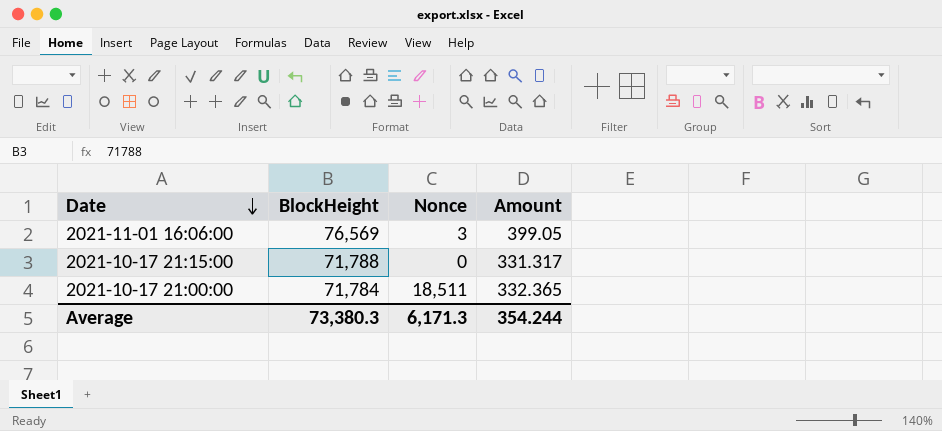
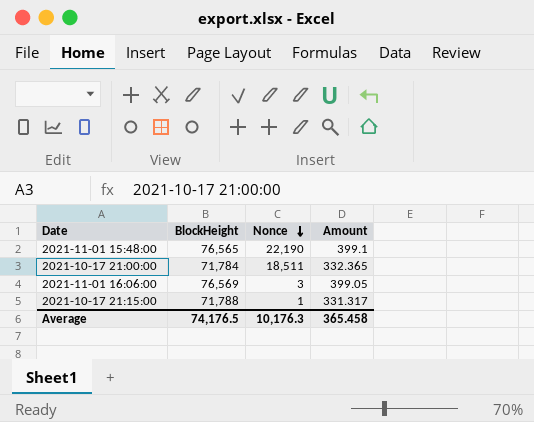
row order: Date descending -> Nonce descending
row 2021-11-01 15:48:00: none -> 76,565 | 22,190 | 399.1
2021-10-17 21:15:00 | Nonce: 0 -> 1
Average | BlockHeight: 73,380.3 -> 74,176.5
Average | Nonce: 6,171.3 -> 10,176.3
Average | Amount: 354.244 -> 365.458

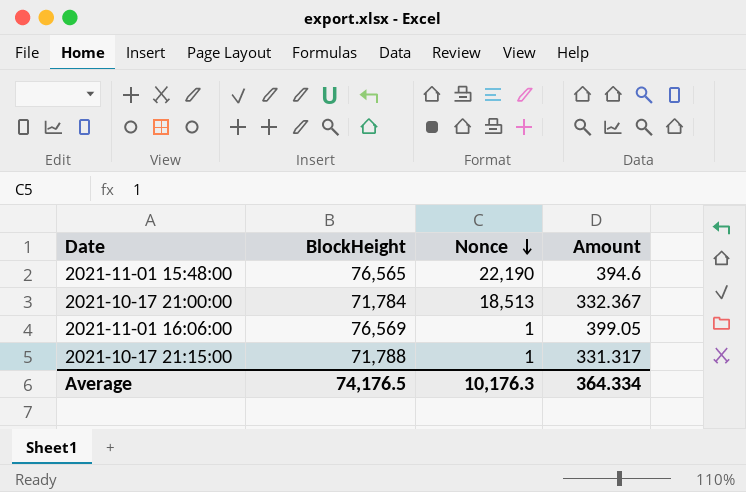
2021-11-01 15:48:00 | Amount: 399.1 -> 394.6
2021-10-17 21:00:00 | Nonce: 18,511 -> 18,513
2021-10-17 21:00:00 | Amount: 332.365 -> 332.367
2021-11-01 16:06:00 | Nonce: 3 -> 1
Average | Amount: 365.458 -> 364.334

